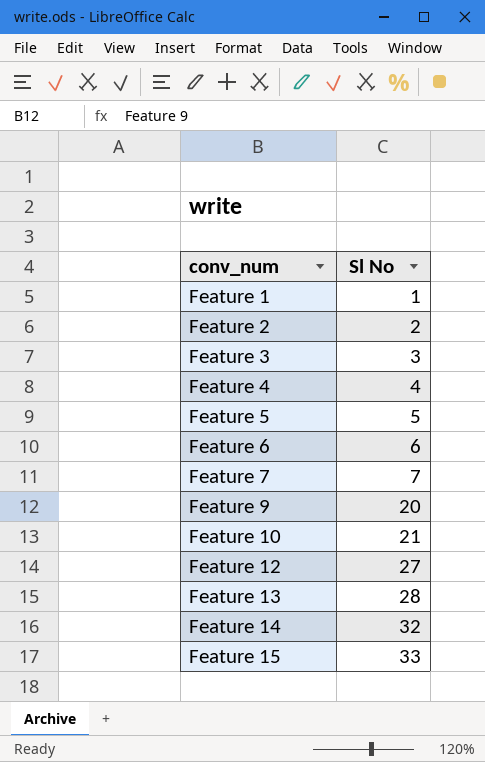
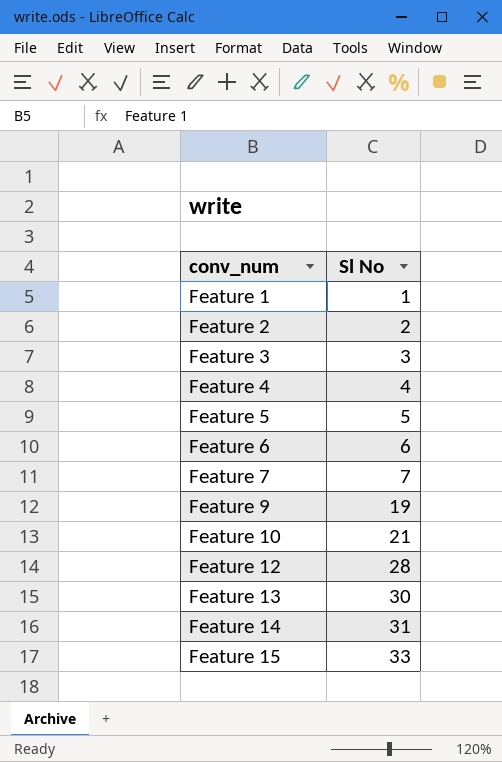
Feature 9 | Sl No: 20 -> 19
Feature 12 | Sl No: 27 -> 28
Feature 13 | Sl No: 28 -> 30
Feature 14 | Sl No: 32 -> 31

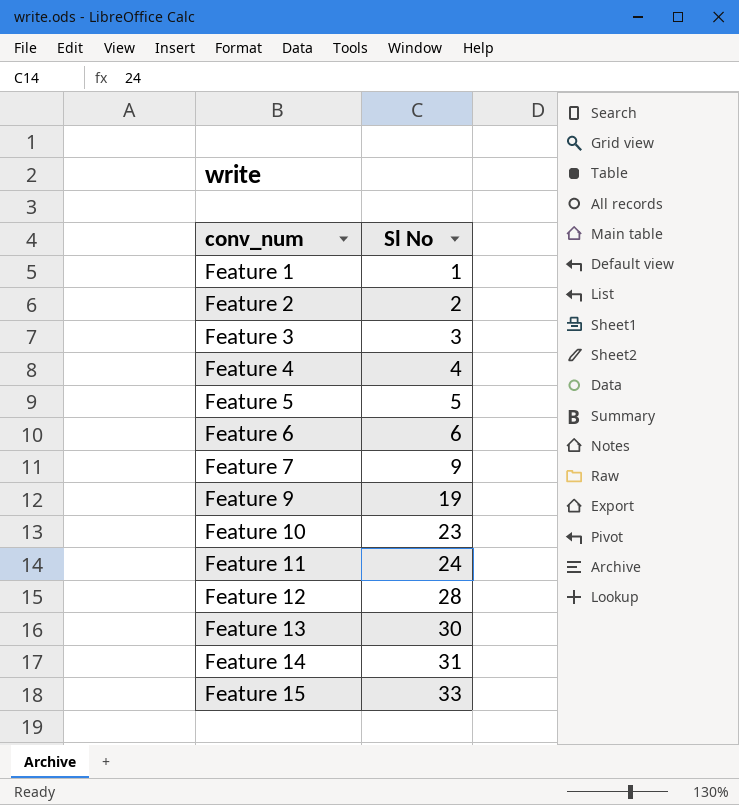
Feature 7 | Sl No: 7 -> 9
Feature 10 | Sl No: 21 -> 23
row Feature 11: none -> 24

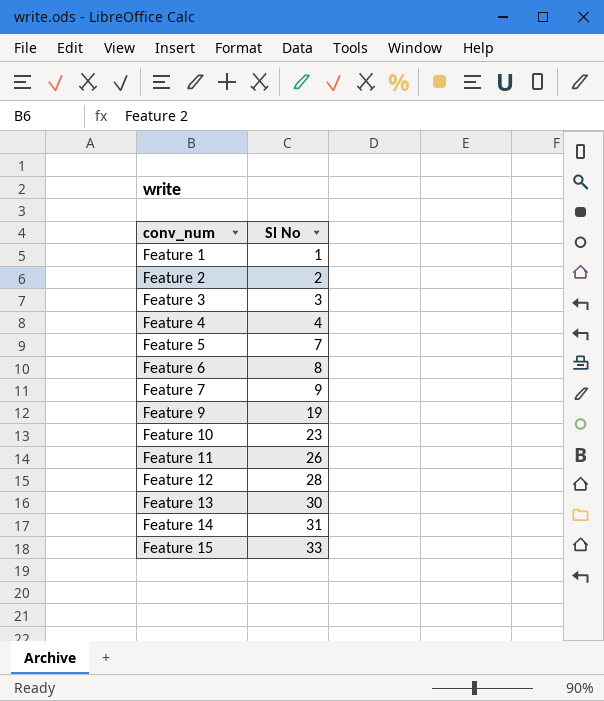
Feature 5 | Sl No: 5 -> 7
Feature 6 | Sl No: 6 -> 8
Feature 11 | Sl No: 24 -> 26

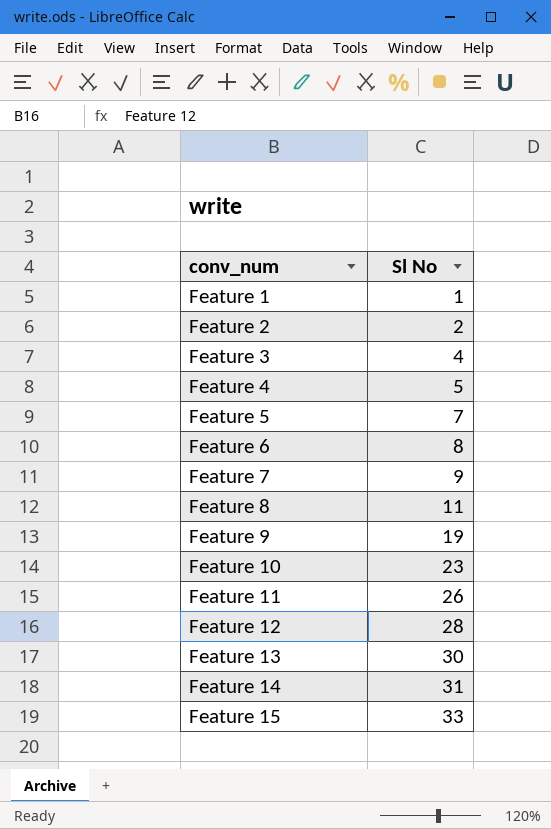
Feature 3 | Sl No: 3 -> 4
Feature 4 | Sl No: 4 -> 5
row Feature 8: none -> 11

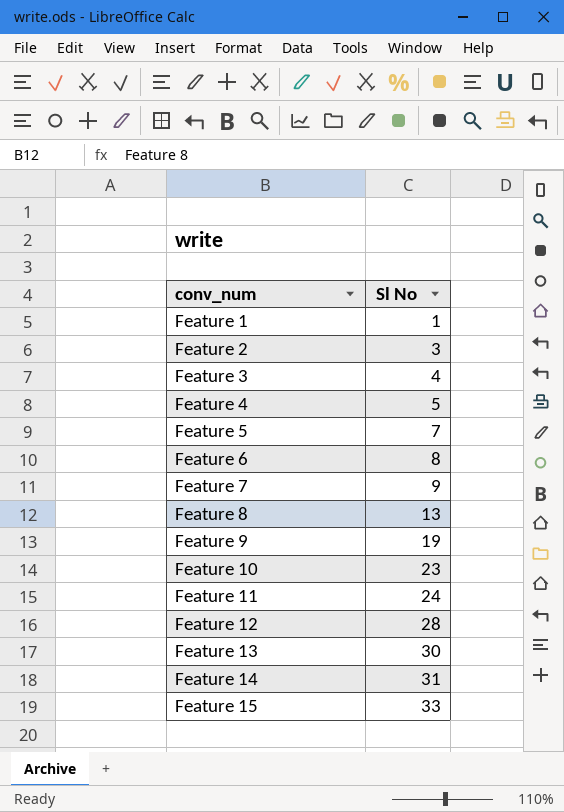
Feature 2 | Sl No: 2 -> 3
Feature 8 | Sl No: 11 -> 13
Feature 11 | Sl No: 26 -> 24

